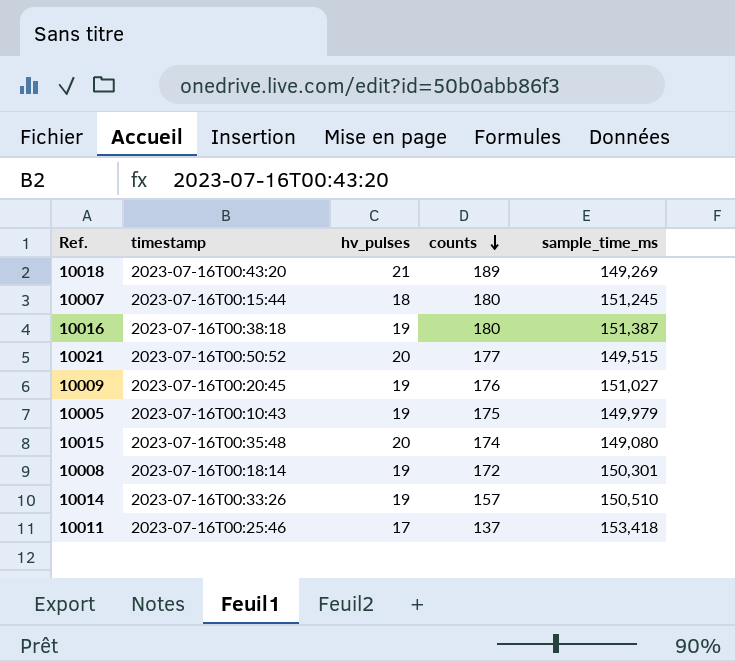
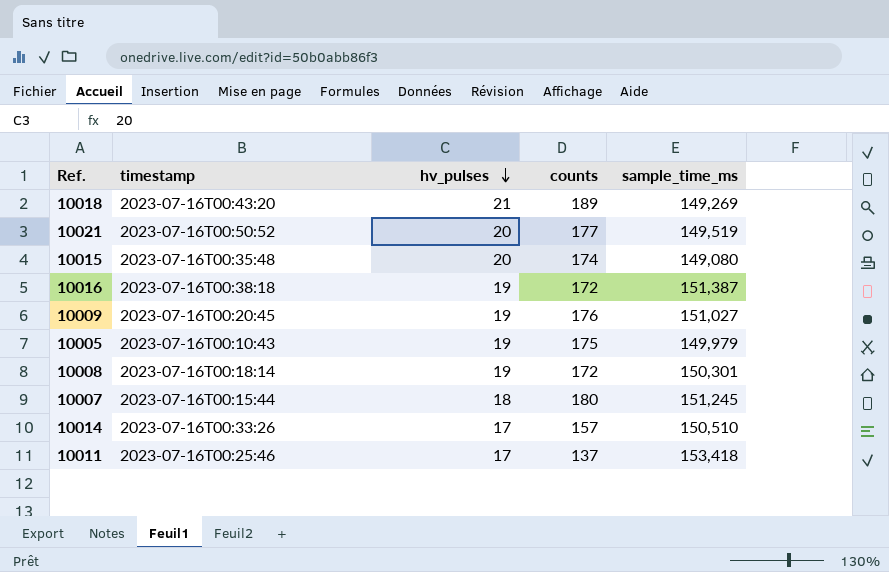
row order: counts descending -> hv_pulses descending
10021 | sample_time_ms: 149,515 -> 149,519
10016 | counts: 180 -> 172
10014 | hv_pulses: 19 -> 17

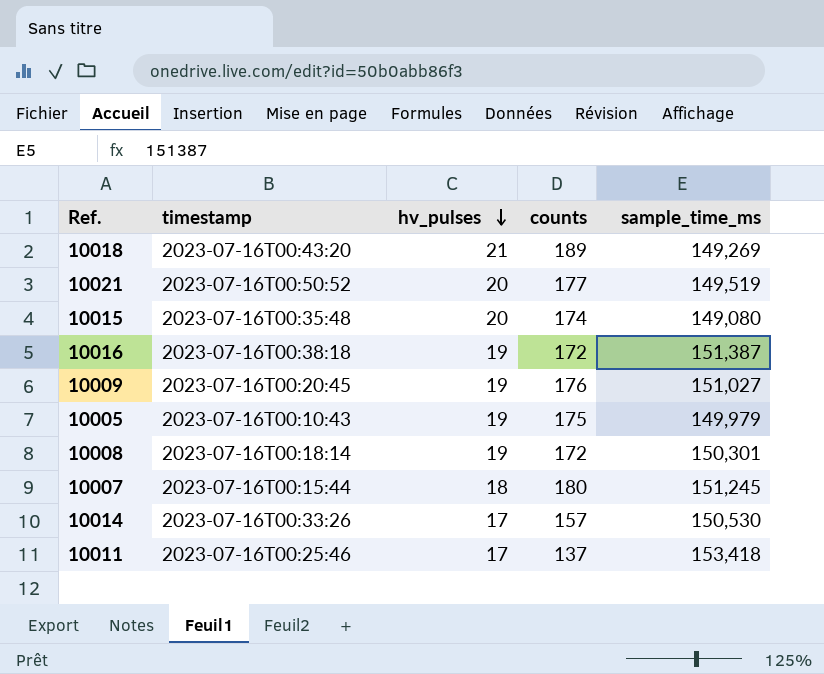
10014 | sample_time_ms: 150,510 -> 150,530

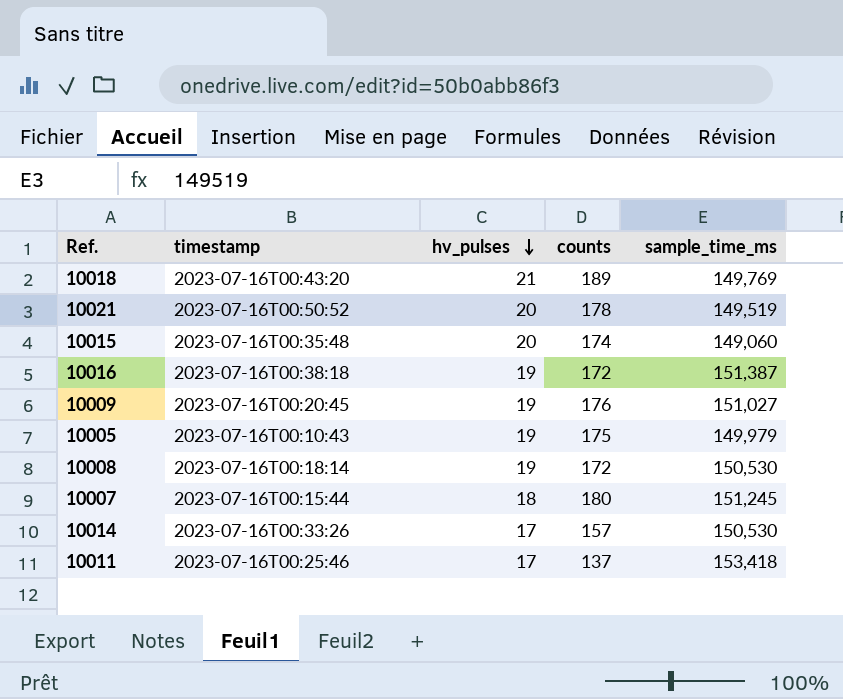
10018 | sample_time_ms: 149,269 -> 149,769
10021 | counts: 177 -> 178
10015 | sample_time_ms: 149,080 -> 149,060
10008 | sample_time_ms: 150,301 -> 150,530

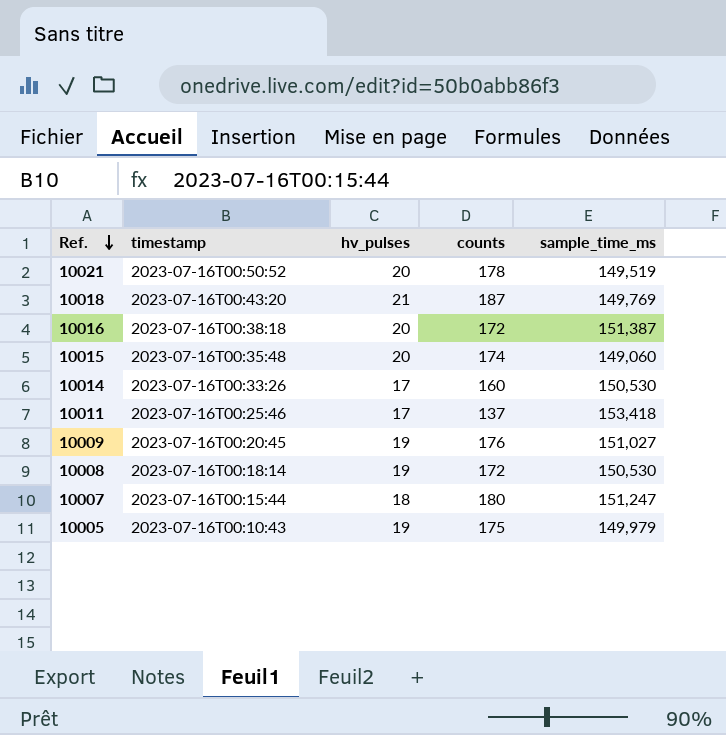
row order: hv_pulses descending -> Ref. descending
10018 | counts: 189 -> 187
10016 | hv_pulses: 19 -> 20
10014 | counts: 157 -> 160
10007 | sample_time_ms: 151,245 -> 151,247

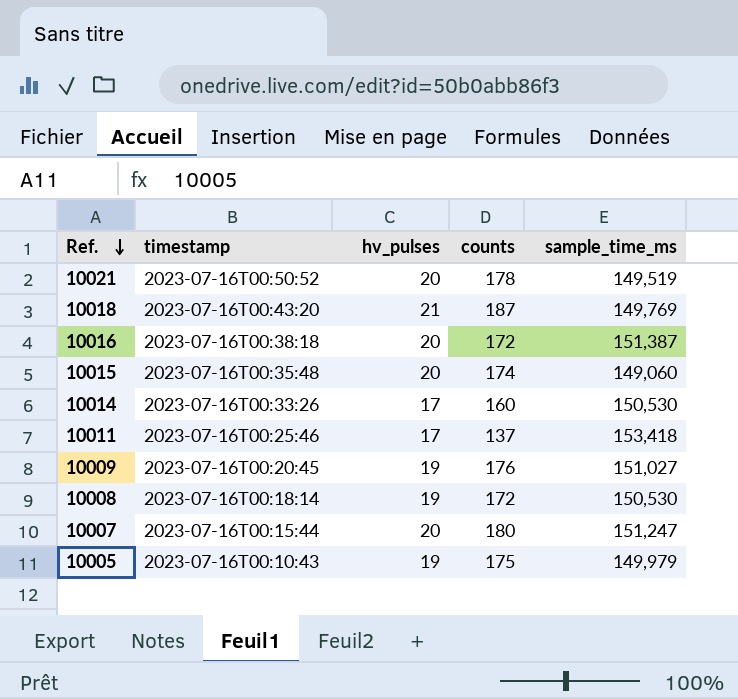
10007 | hv_pulses: 18 -> 20

